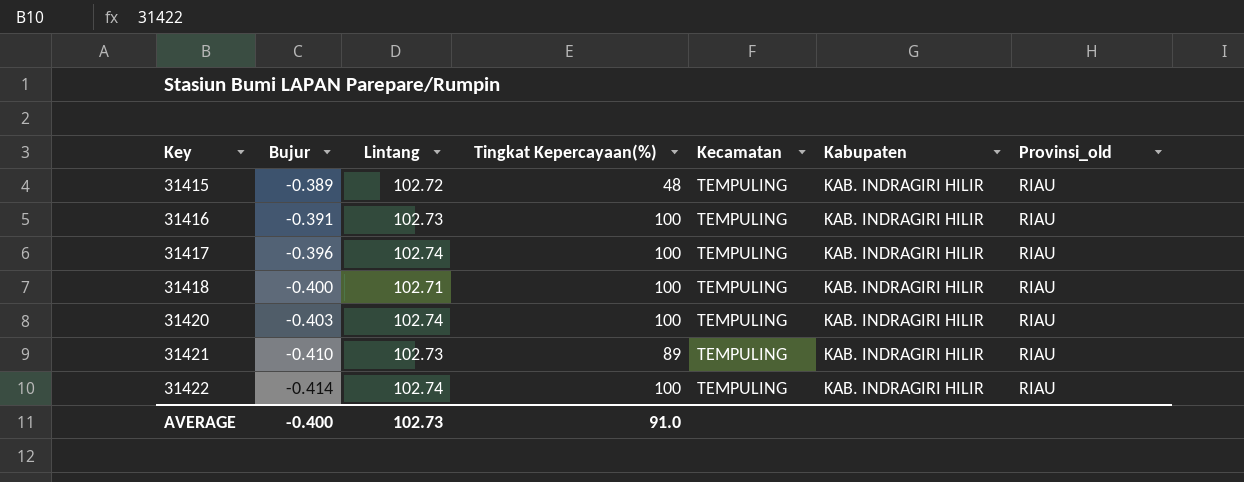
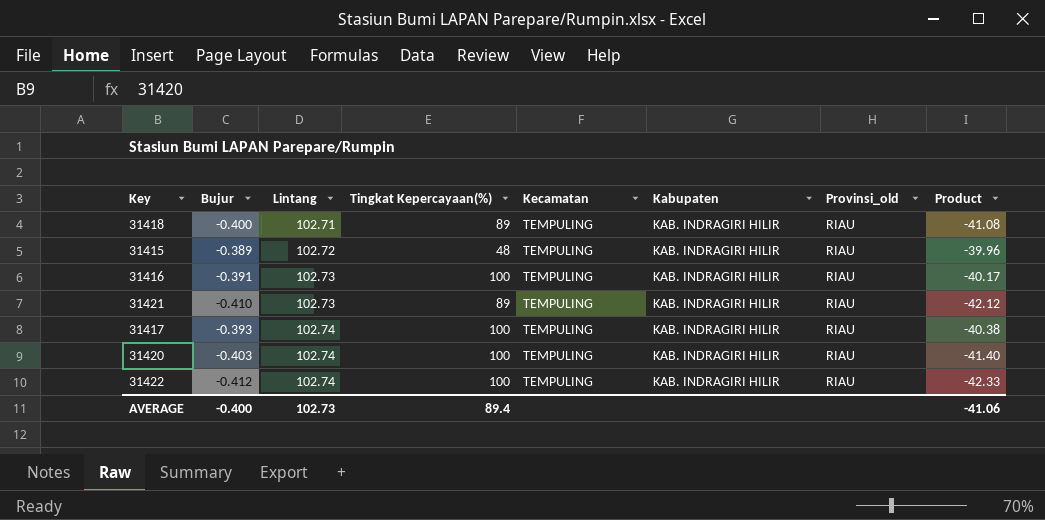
row order: Key ascending -> Lintang ascending
column Product | formula: none -> [Bujur] * [Lintang]
31418 | Tingkat Kepercayaan(%): 100 -> 89
31417 | Bujur: -0.396 -> -0.393
31422 | Bujur: -0.414 -> -0.412
AVERAGE | Tingkat Kepercayaan(%): 91.0 -> 89.4

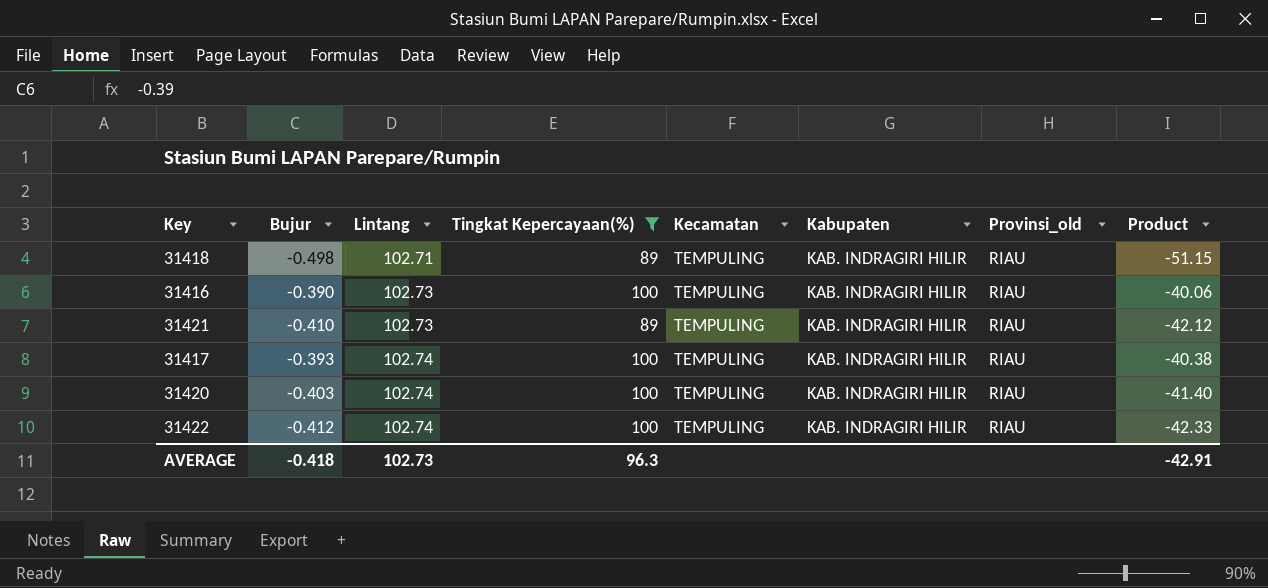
filter: none -> Tingkat Kepercayaan(%) != 48
31418 | Bujur: -0.400 -> -0.498
31418 | Product: -41.08 -> -51.15
31416 | Bujur: -0.391 -> -0.390
31416 | Product: -40.17 -> -40.06
AVERAGE | Bujur: -0.400 -> -0.418
AVERAGE | Tingkat Kepercayaan(%): 89.4 -> 96.3
AVERAGE | Product: -41.06 -> -42.91

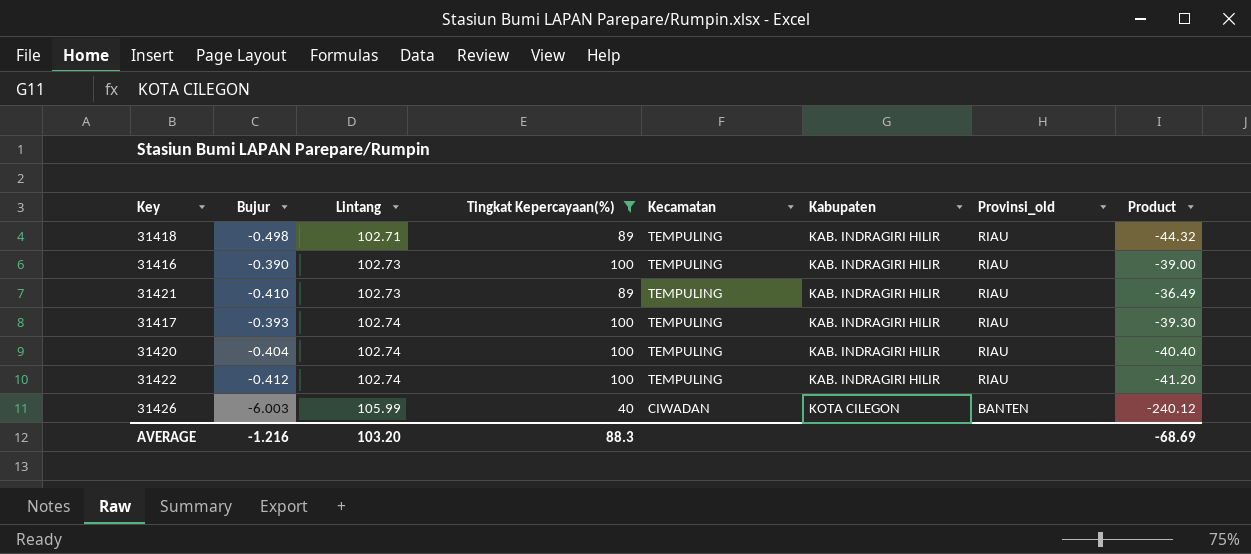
column Product | formula: [Bujur] * [Lintang] -> [Bujur] * [Tingkat Kepercayaan(%)]
31420 | Bujur: -0.403 -> -0.404
row 31426: none -> -6.003 | 105.99 | 40 | CIWADAN | KOTA CILEGON | BANTEN | -240.12
AVERAGE | Bujur: -0.418 -> -1.216
AVERAGE | Lintang: 102.73 -> 103.20
AVERAGE | Tingkat Kepercayaan(%): 96.3 -> 88.3
AVERAGE | Product: -42.91 -> -68.69

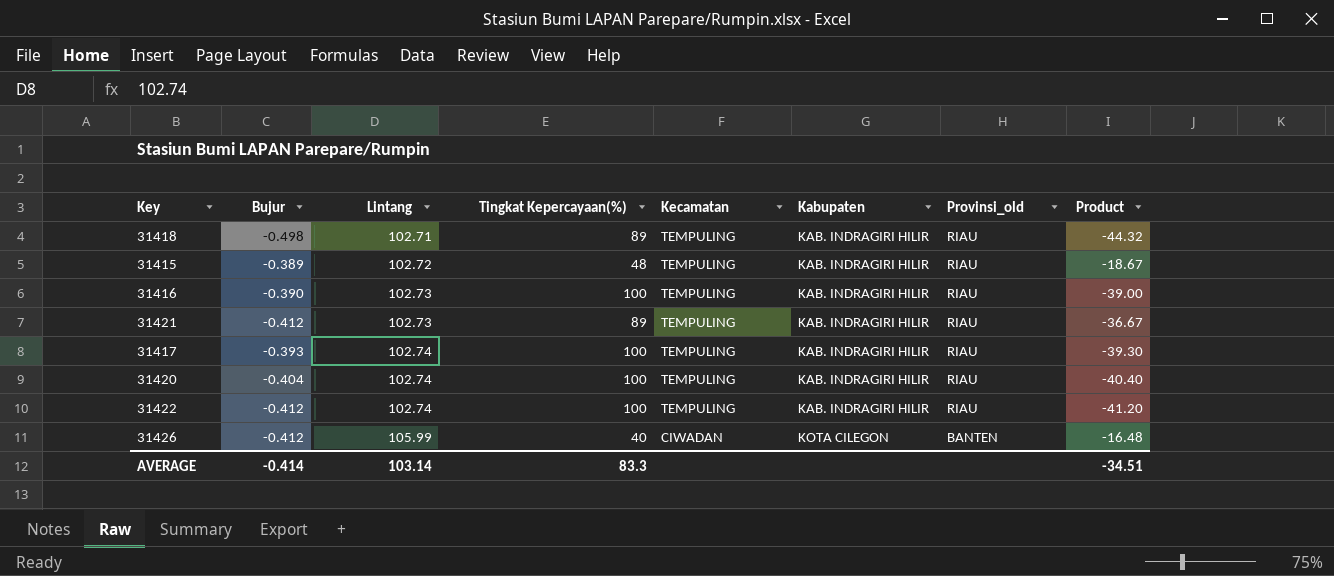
filter: Tingkat Kepercayaan(%) != 48 -> none
31421 | Bujur: -0.410 -> -0.412
31421 | Product: -36.49 -> -36.67
31426 | Bujur: -6.003 -> -0.412
31426 | Product: -240.12 -> -16.48
AVERAGE | Bujur: -1.216 -> -0.414
AVERAGE | Lintang: 103.20 -> 103.14
AVERAGE | Tingkat Kepercayaan(%): 88.3 -> 83.3
AVERAGE | Product: -68.69 -> -34.51

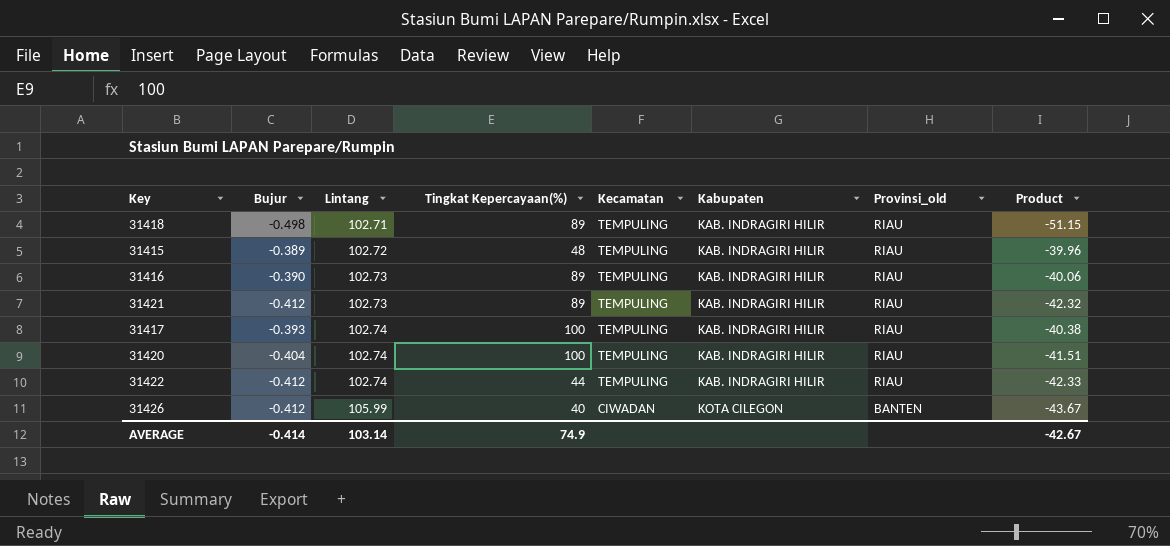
column Product | formula: [Bujur] * [Tingkat Kepercayaan(%)] -> [Bujur] * [Lintang]
31416 | Tingkat Kepercayaan(%): 100 -> 89
31422 | Tingkat Kepercayaan(%): 100 -> 44
AVERAGE | Tingkat Kepercayaan(%): 83.3 -> 74.9
AVERAGE | Product: -34.51 -> -42.67

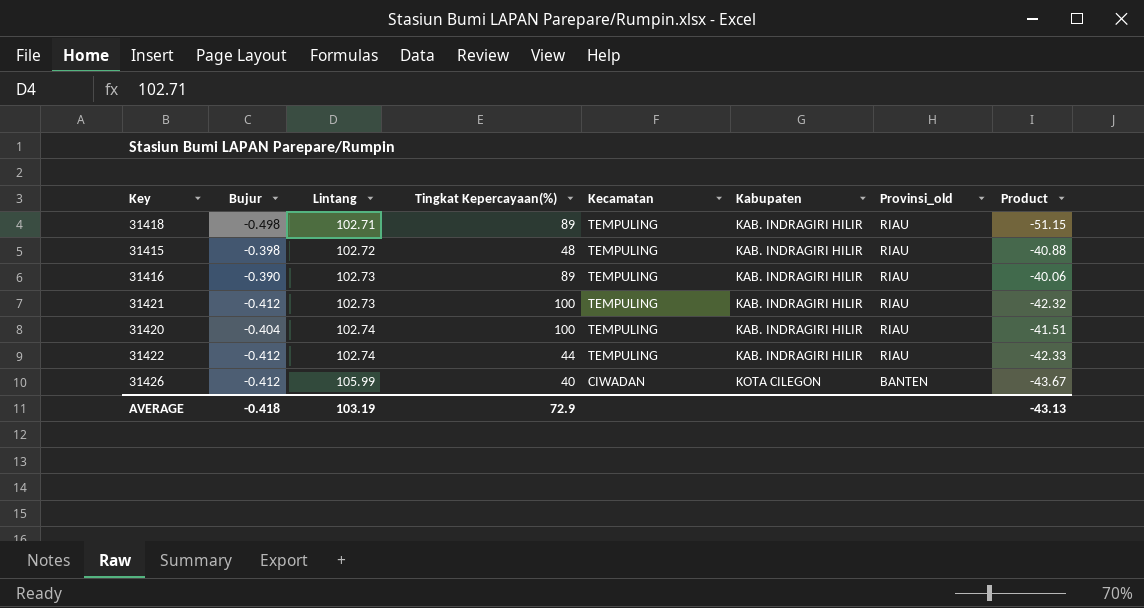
row 31417: -0.393 | 102.74 | 100 | TEMPULING | KAB. INDRAGIRI HILIR | RIAU | -40.38 -> none
31415 | Bujur: -0.389 -> -0.398
31415 | Product: -39.96 -> -40.88
31421 | Tingkat Kepercayaan(%): 89 -> 100
AVERAGE | Bujur: -0.414 -> -0.418
AVERAGE | Lintang: 103.14 -> 103.19
AVERAGE | Tingkat Kepercayaan(%): 74.9 -> 72.9
AVERAGE | Product: -42.67 -> -43.13

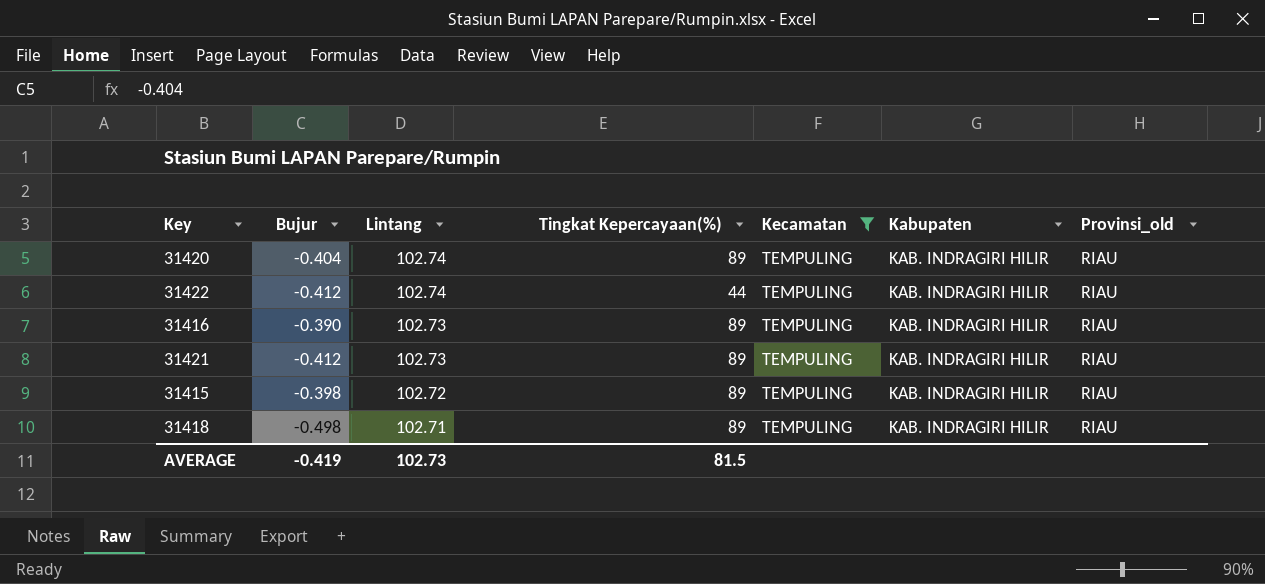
filter: none -> Kecamatan = TEMPULING
row order: Lintang ascending -> Lintang descending
column Product | formula: [Bujur] * [Lintang] -> none
31420 | Tingkat Kepercayaan(%): 100 -> 89
31421 | Tingkat Kepercayaan(%): 100 -> 89
31415 | Tingkat Kepercayaan(%): 48 -> 89
AVERAGE | Bujur: -0.418 -> -0.419
AVERAGE | Lintang: 103.19 -> 102.73
AVERAGE | Tingkat Kepercayaan(%): 72.9 -> 81.5

